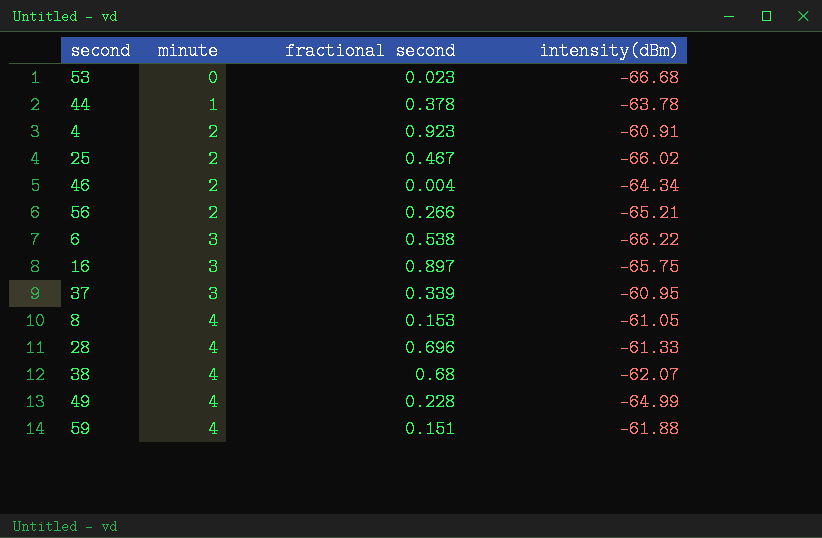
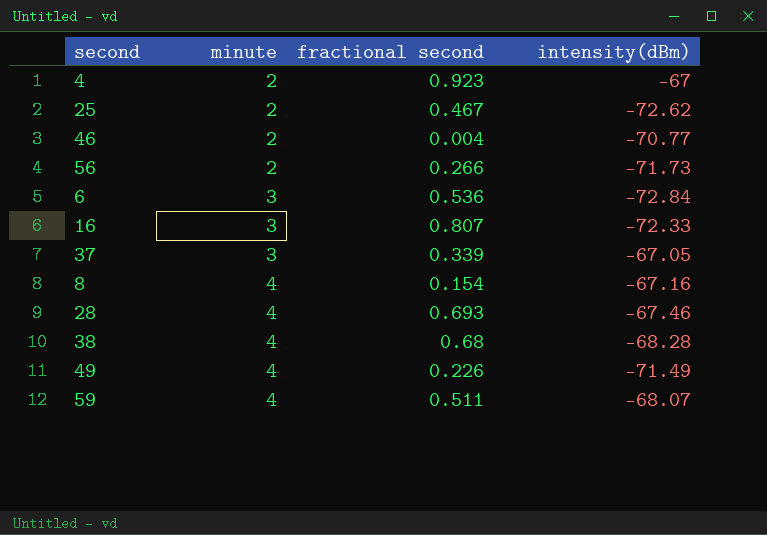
row 53: 0 | 0.023 | -66.68 -> none
row 44: 1 | 0.378 | -63.78 -> none
4 | intensity(dBm): -60.91 -> -67
25 | intensity(dBm): -66.02 -> -72.62
46 | intensity(dBm): -64.34 -> -70.77
56 | intensity(dBm): -65.21 -> -71.73
6 | fractional second: 0.538 -> 0.536
6 | intensity(dBm): -66.22 -> -72.84
16 | fractional second: 0.897 -> 0.807
16 | intensity(dBm): -65.75 -> -72.33
37 | intensity(dBm): -60.95 -> -67.05
8 | fractional second: 0.153 -> 0.154
8 | intensity(dBm): -61.05 -> -67.16
28 | fractional second: 0.696 -> 0.693
28 | intensity(dBm): -61.33 -> -67.46
38 | intensity(dBm): -62.07 -> -68.28
49 | fractional second: 0.228 -> 0.226
49 | intensity(dBm): -64.99 -> -71.49
59 | fractional second: 0.151 -> 0.511
59 | intensity(dBm): -61.88 -> -68.07

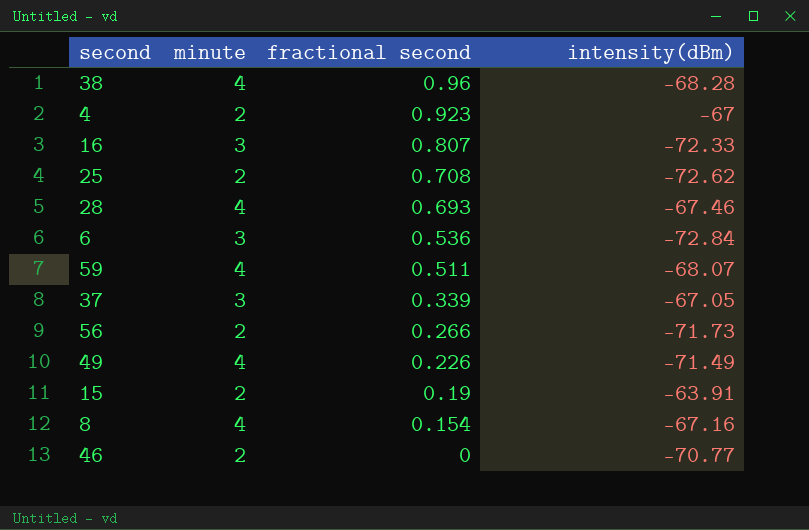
row order: minute ascending -> fractional second descending
38 | fractional second: 0.68 -> 0.96
25 | fractional second: 0.467 -> 0.708
row 15: none -> 2 | 0.19 | -63.91
46 | fractional second: 0.004 -> 0

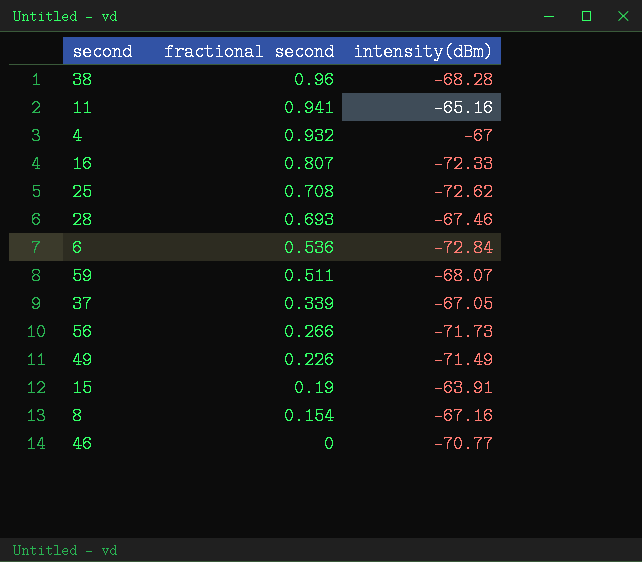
column minute | position: 2 -> none
row 11: none -> 0.941 | -65.16
4 | fractional second: 0.923 -> 0.932

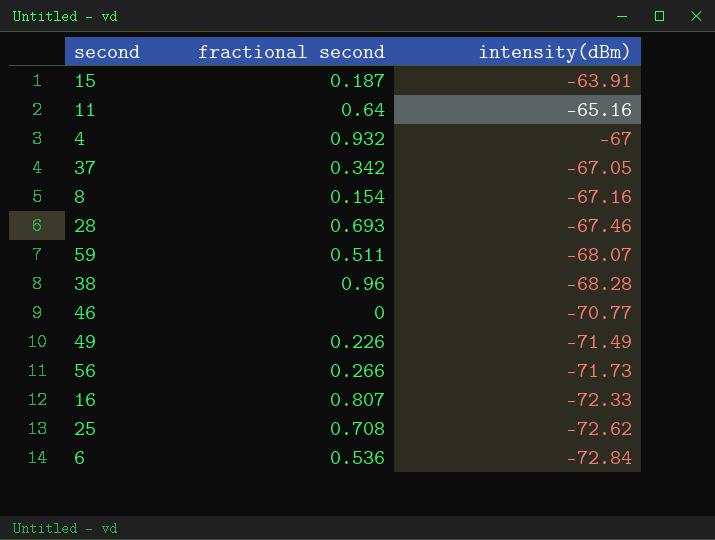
row order: fractional second descending -> intensity(dBm) descending
15 | fractional second: 0.19 -> 0.187
11 | fractional second: 0.941 -> 0.64
37 | fractional second: 0.339 -> 0.342

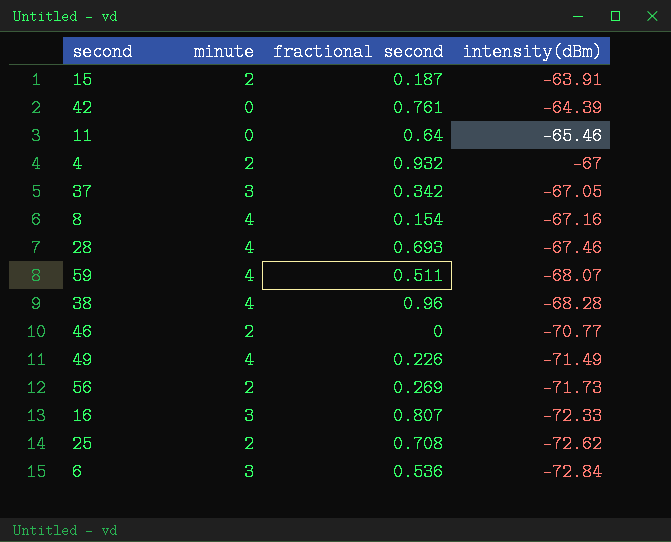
column minute | position: none -> 2
row 42: none -> 0 | 0.761 | -64.39
11 | intensity(dBm): -65.16 -> -65.46
56 | fractional second: 0.266 -> 0.269

